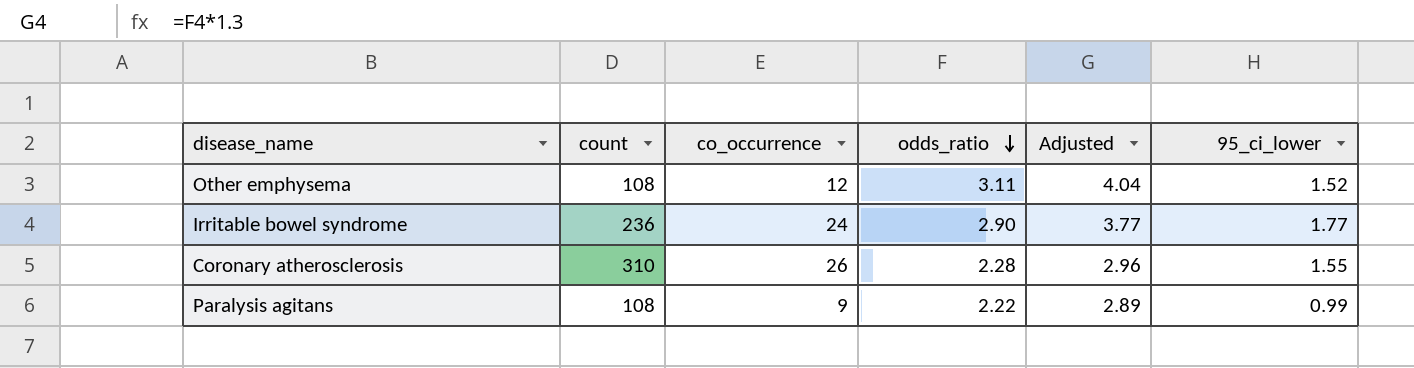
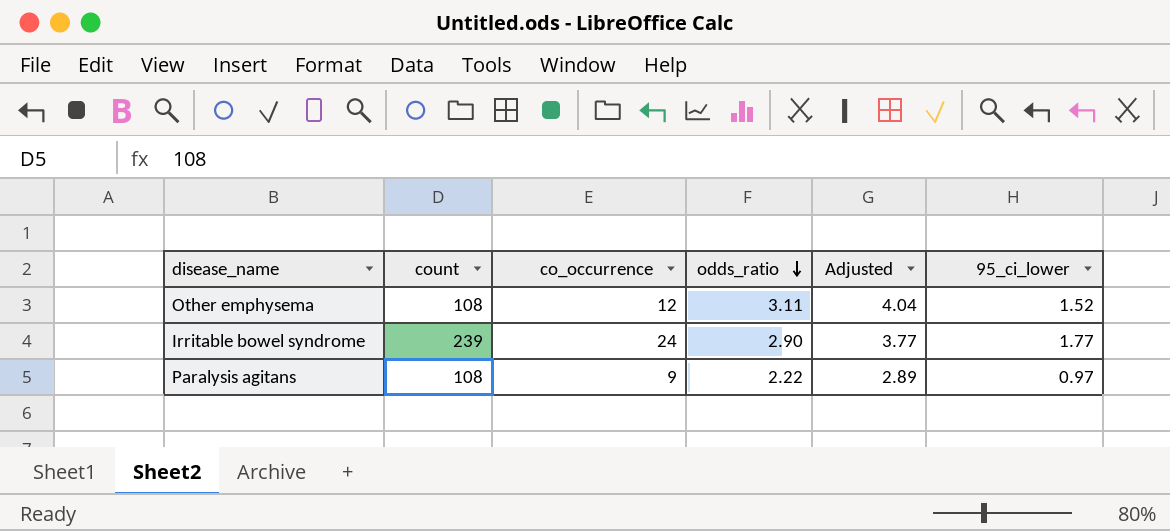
row Coronary atherosclerosis: 310 | 26 | 2.28 | 2.96 | 1.55 -> none
Irritable bowel syndrome | count: 236 -> 239
Paralysis agitans | 95_ci_lower: 0.99 -> 0.97

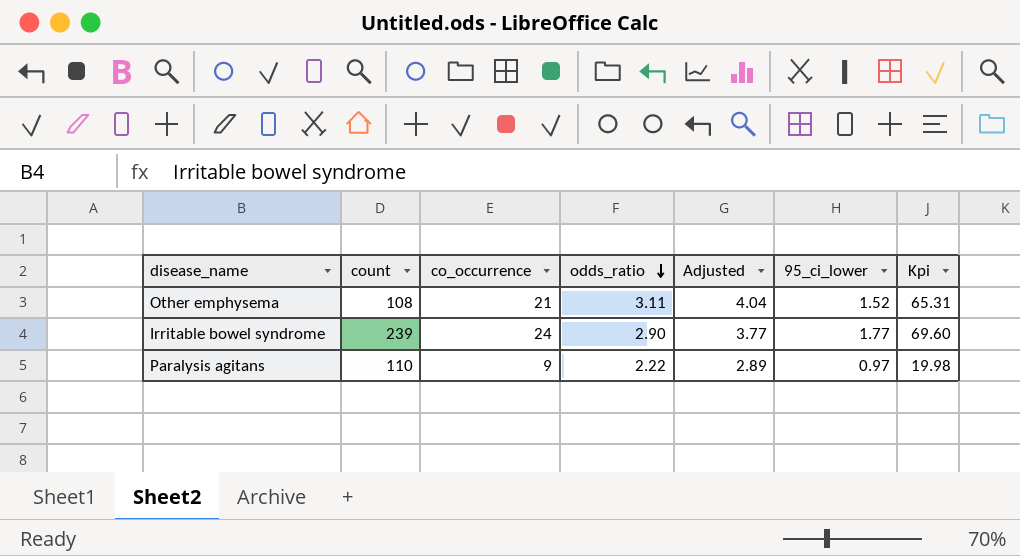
column Kpi | formula: none -> [co_occurrence] * [odds_ratio]
Other emphysema | co_occurrence: 12 -> 21
Paralysis agitans | count: 108 -> 110

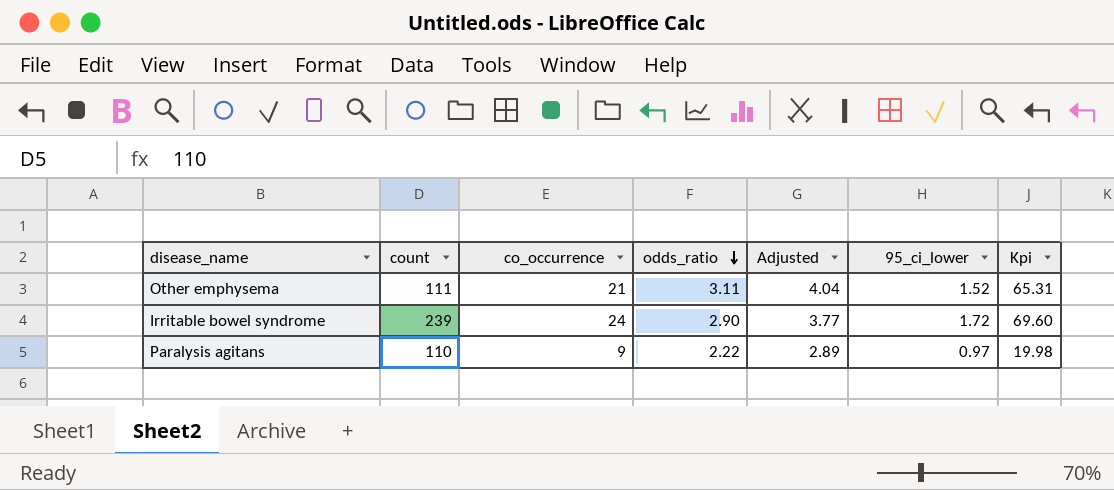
Other emphysema | count: 108 -> 111
Irritable bowel syndrome | 95_ci_lower: 1.77 -> 1.72

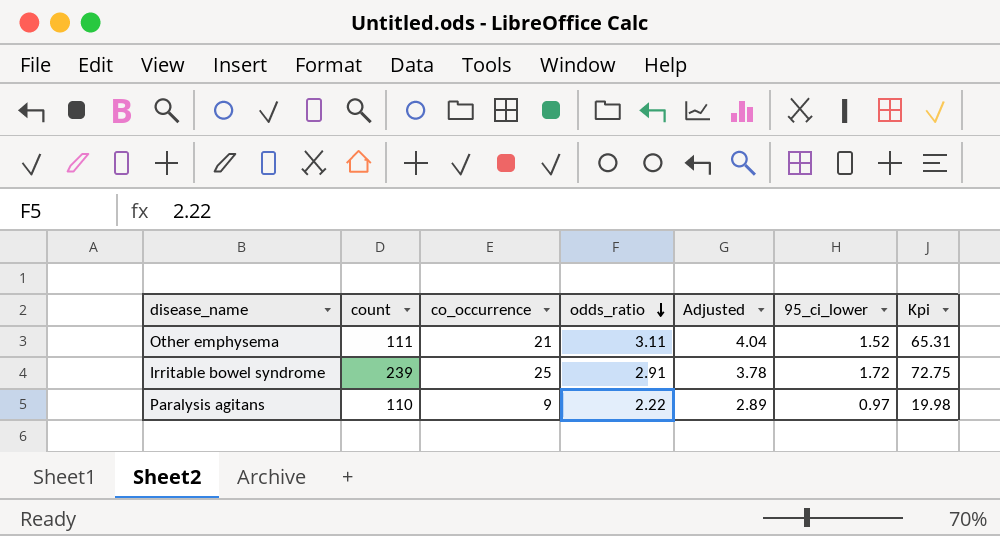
Irritable bowel syndrome | co_occurrence: 24 -> 25
Irritable bowel syndrome | odds_ratio: 2.90 -> 2.91
Irritable bowel syndrome | Adjusted: 3.77 -> 3.78
Irritable bowel syndrome | Kpi: 69.60 -> 72.75

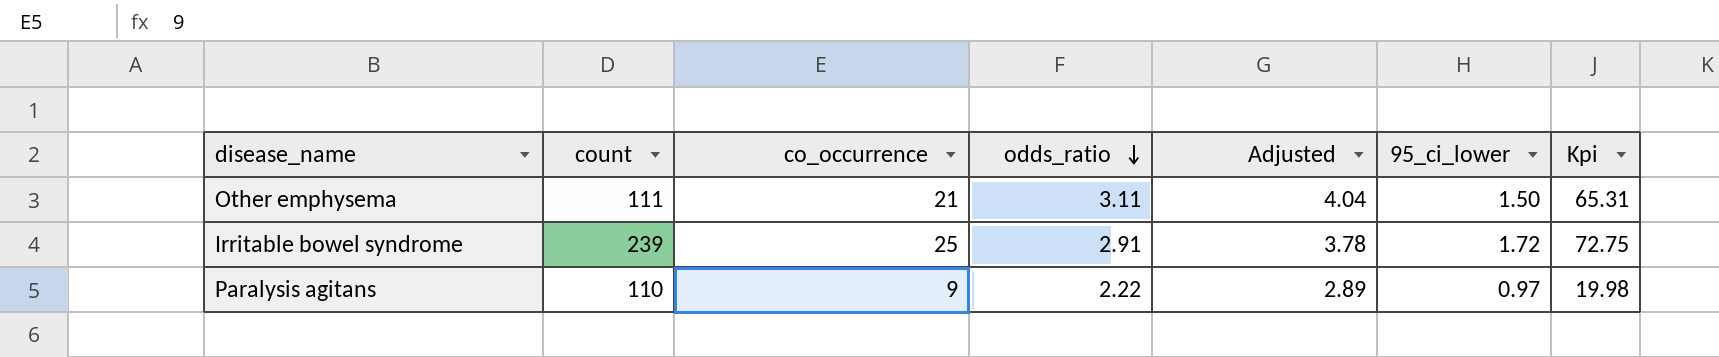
Other emphysema | 95_ci_lower: 1.52 -> 1.50

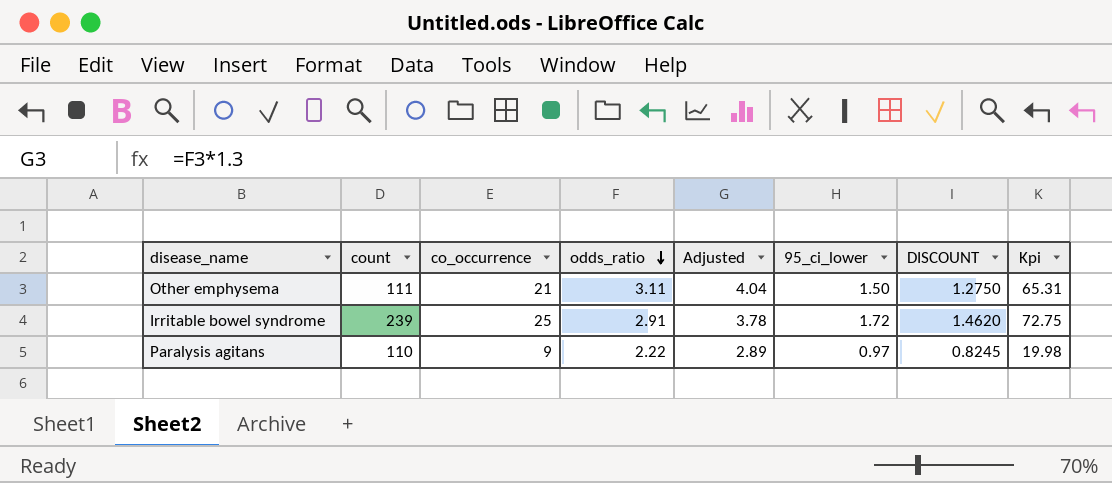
column DISCOUNT | formula: none -> [95_ci_lower] * 0.85

